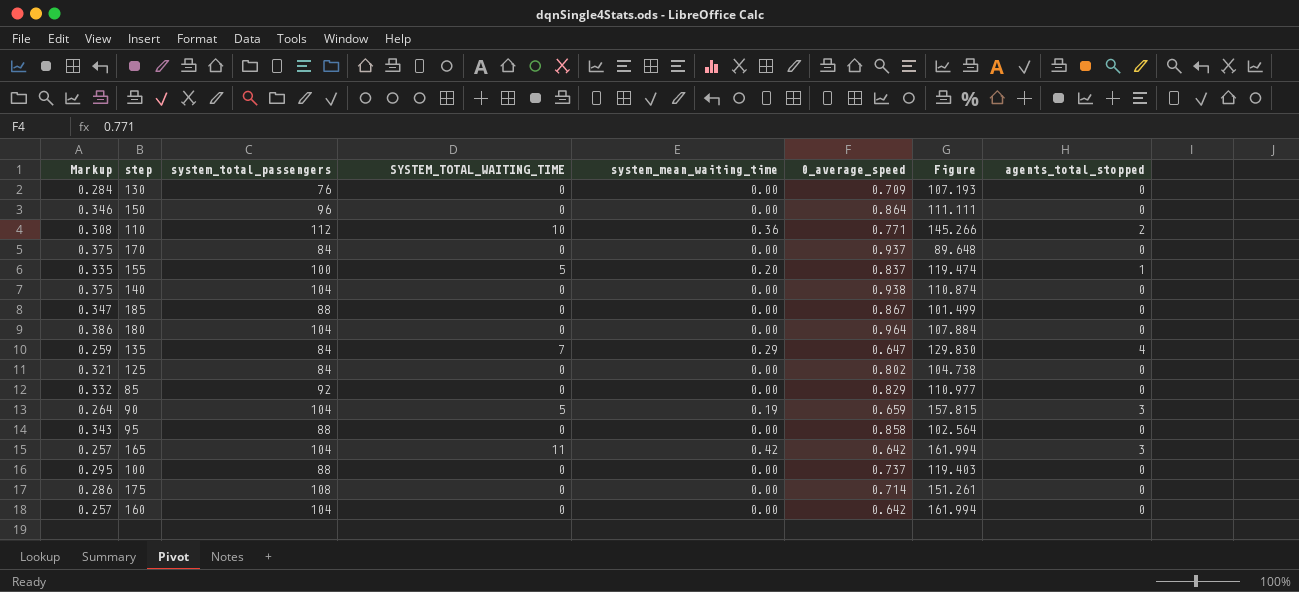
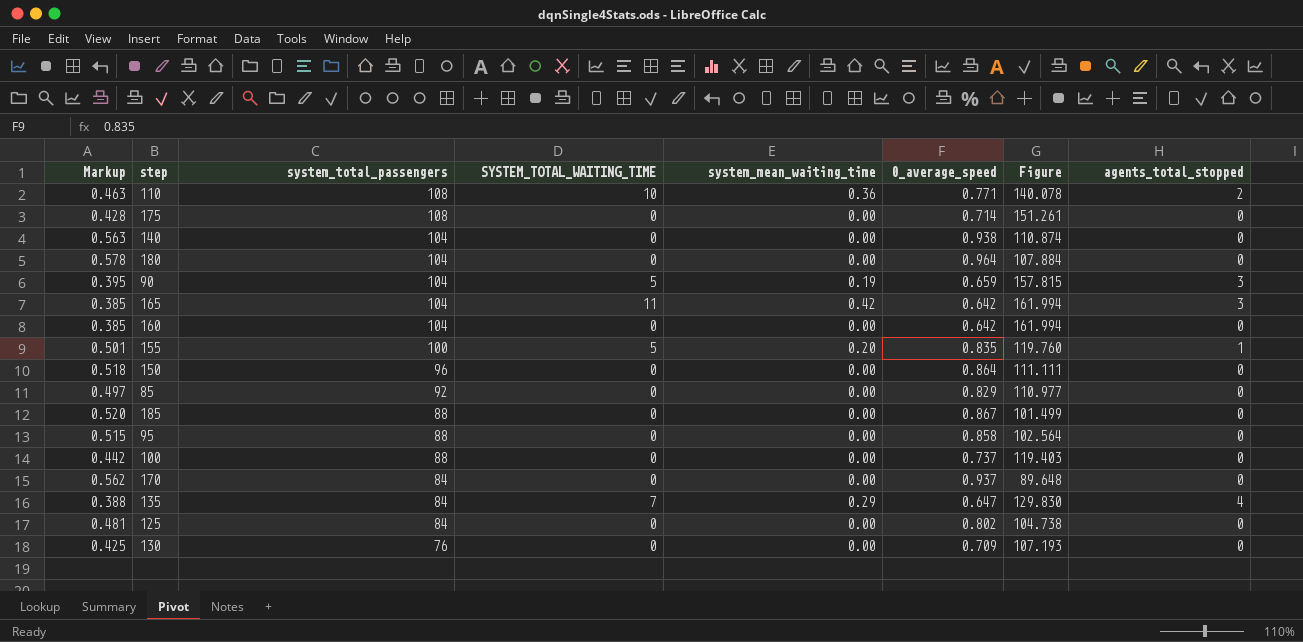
row order: none -> system_total_passengers descending
column Markup | formula: [0_average_speed] * 0.4 -> [0_average_speed] * 0.6
110 | system_total_passengers: 112 -> 108
110 | Figure: 145.266 -> 140.078
155 | 0_average_speed: 0.837 -> 0.835
155 | Figure: 119.474 -> 119.760

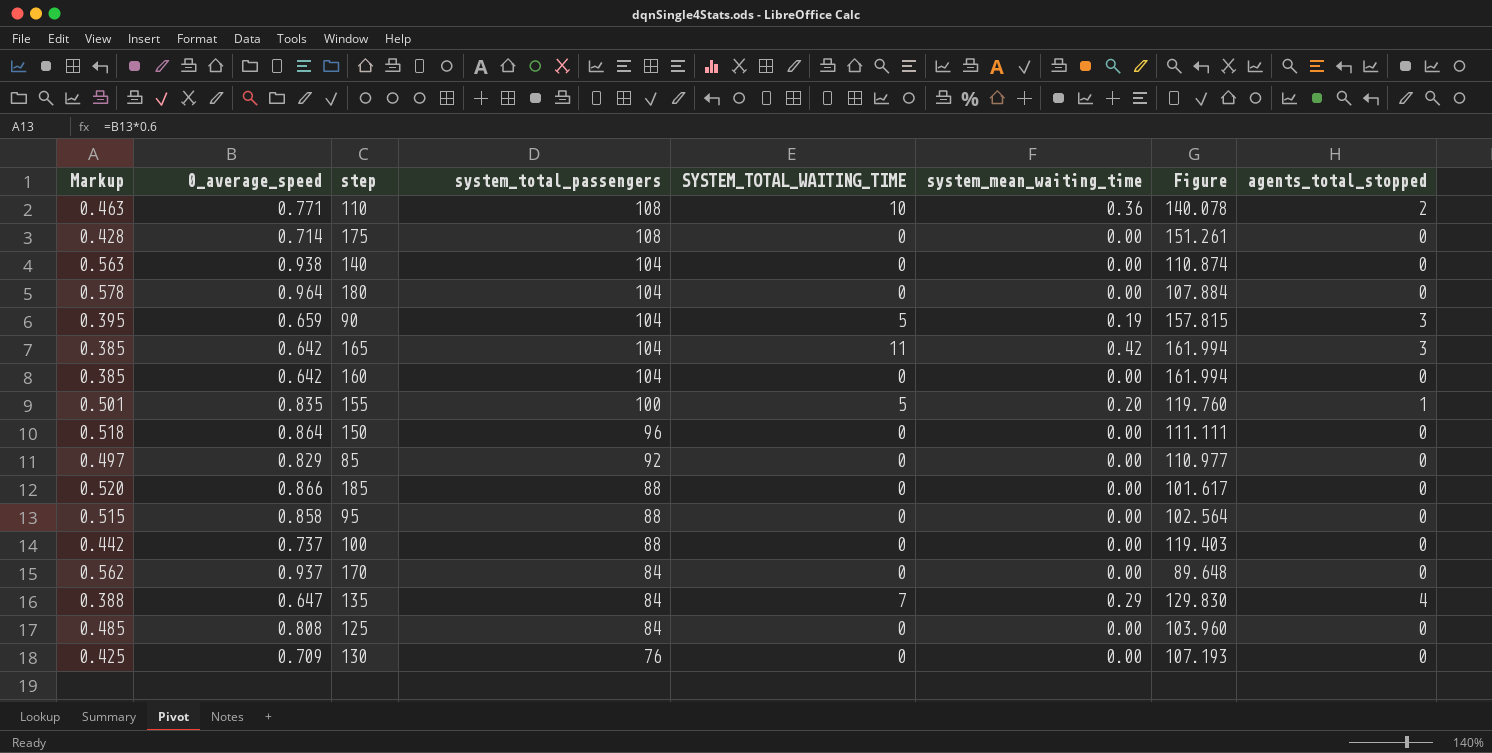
column 0_average_speed | position: 6 -> 2
185 | 0_average_speed: 0.867 -> 0.866
185 | Figure: 101.499 -> 101.617
125 | Markup: 0.481 -> 0.485
125 | 0_average_speed: 0.802 -> 0.808
125 | Figure: 104.738 -> 103.960

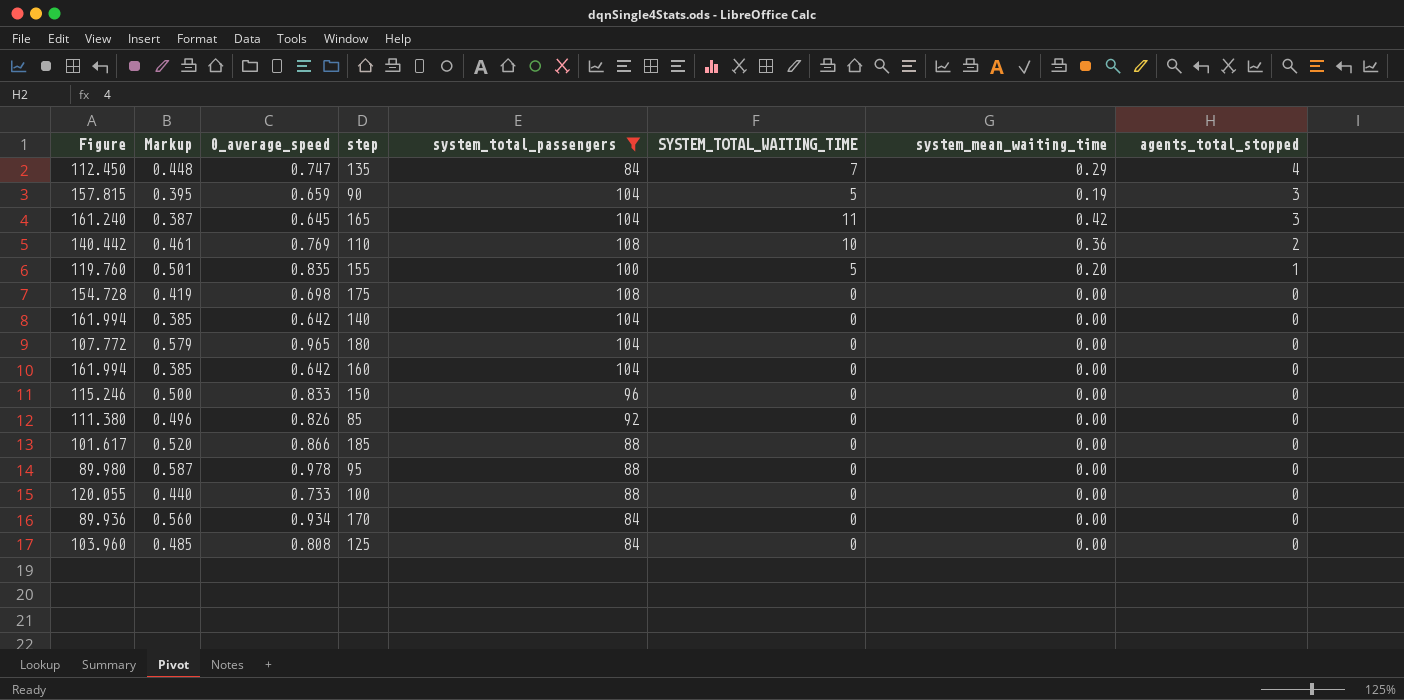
filter: none -> system_total_passengers != 76
row order: system_total_passengers descending -> agents_total_stopped descending
column Figure | position: 7 -> 1
135 | Figure: 129.830 -> 112.450
135 | Markup: 0.388 -> 0.448
135 | 0_average_speed: 0.647 -> 0.747
165 | Figure: 161.994 -> 161.240
165 | Markup: 0.385 -> 0.387
165 | 0_average_speed: 0.642 -> 0.645
110 | Figure: 140.078 -> 140.442
110 | Markup: 0.463 -> 0.461
110 | 0_average_speed: 0.771 -> 0.769
175 | Figure: 151.261 -> 154.728
175 | Markup: 0.428 -> 0.419
175 | 0_average_speed: 0.714 -> 0.698
140 | Figure: 110.874 -> 161.994
140 | Markup: 0.563 -> 0.385
140 | 0_average_speed: 0.938 -> 0.642
180 | Figure: 107.884 -> 107.772
180 | Markup: 0.578 -> 0.579
180 | 0_average_speed: 0.964 -> 0.965
150 | Figure: 111.111 -> 115.246
150 | Markup: 0.518 -> 0.500
150 | 0_average_speed: 0.864 -> 0.833
85 | Figure: 110.977 -> 111.380
85 | Markup: 0.497 -> 0.496
85 | 0_average_speed: 0.829 -> 0.826
95 | Figure: 102.564 -> 89.980
95 | Markup: 0.515 -> 0.587
95 | 0_average_speed: 0.858 -> 0.978
100 | Figure: 119.403 -> 120.055
100 | Markup: 0.442 -> 0.440
100 | 0_average_speed: 0.737 -> 0.733
170 | Figure: 89.648 -> 89.936
170 | Markup: 0.562 -> 0.560
170 | 0_average_speed: 0.937 -> 0.934

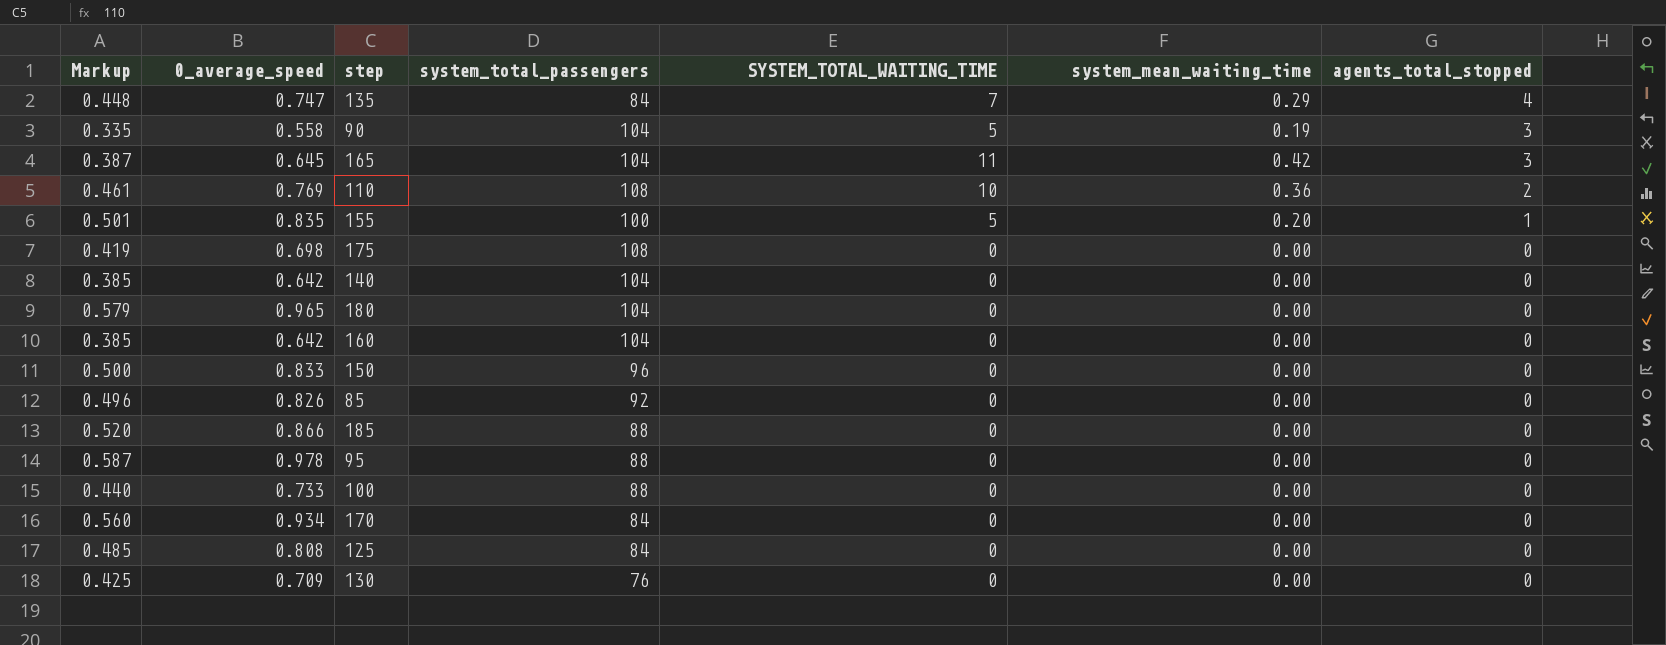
filter: system_total_passengers != 76 -> none
column Figure | formula: [system_total_passengers] / [0_average_speed] -> none
90 | Markup: 0.395 -> 0.335
90 | 0_average_speed: 0.659 -> 0.558

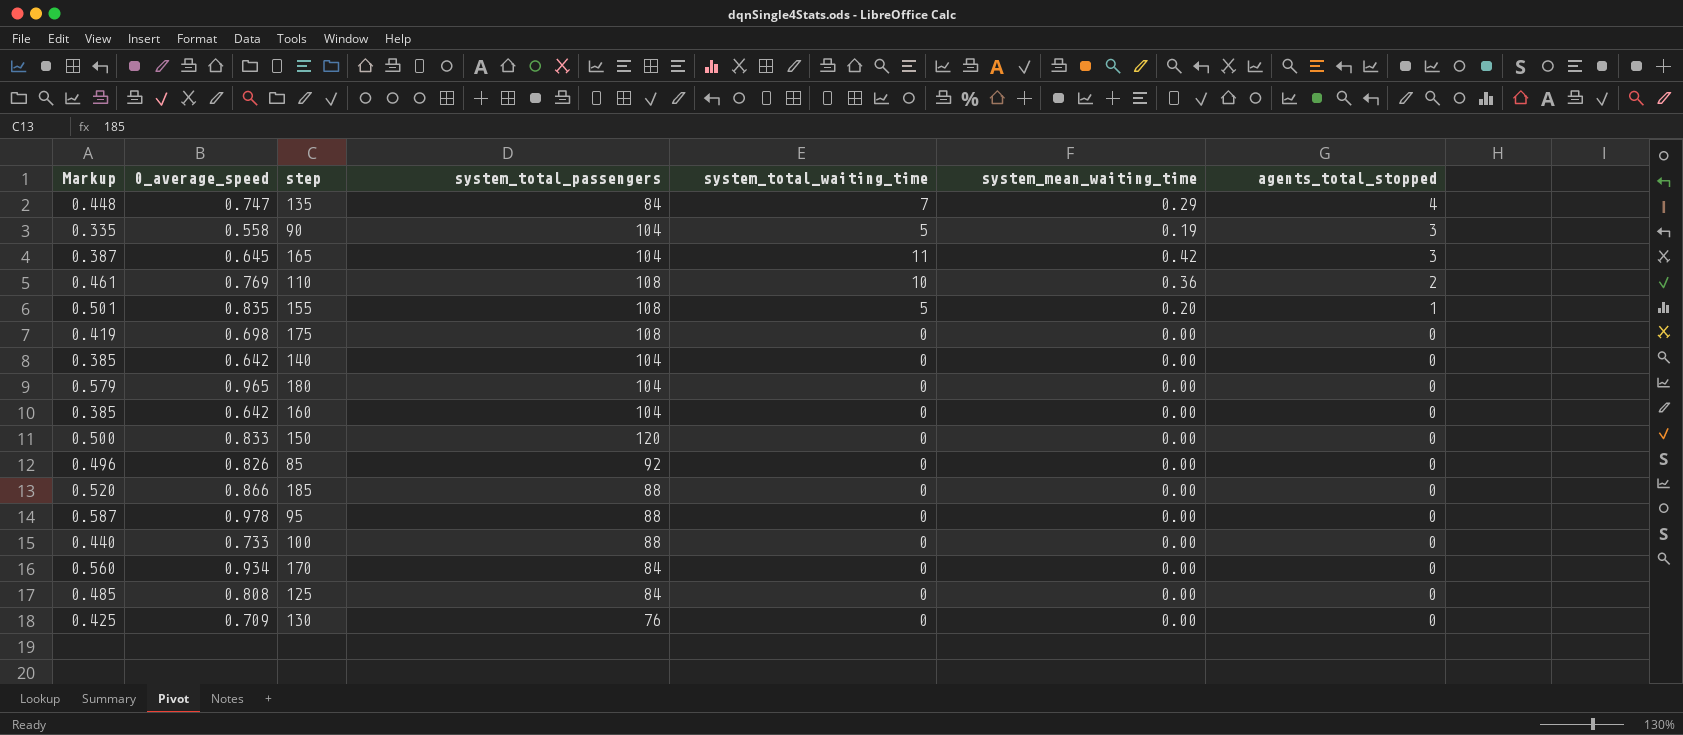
column name: SYSTEM_TOTAL_WAITING_TIME -> system_total_waiting_time
155 | system_total_passengers: 100 -> 108
150 | system_total_passengers: 96 -> 120

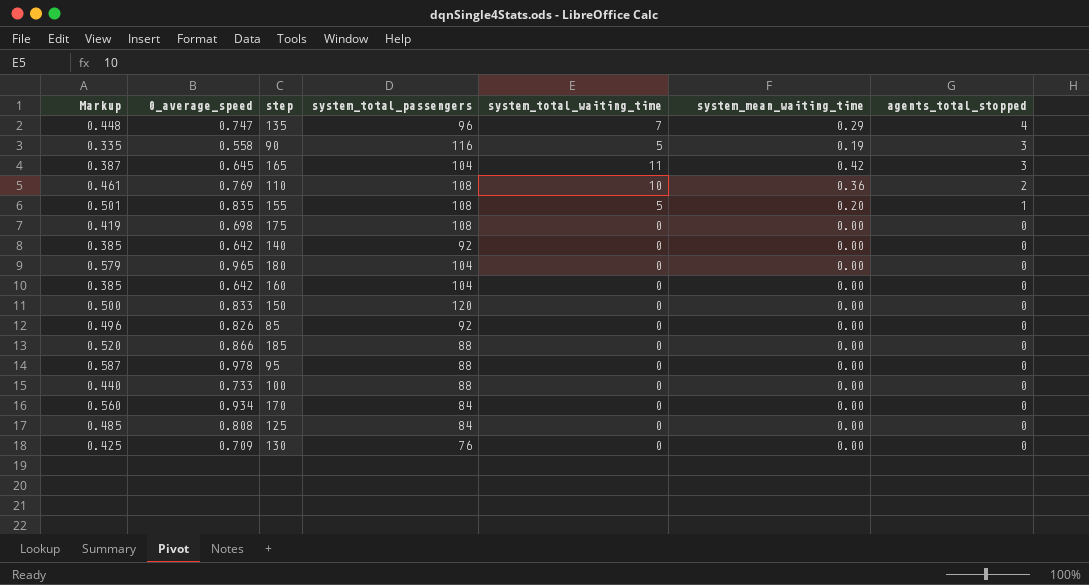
135 | system_total_passengers: 84 -> 96
90 | system_total_passengers: 104 -> 116
140 | system_total_passengers: 104 -> 92

